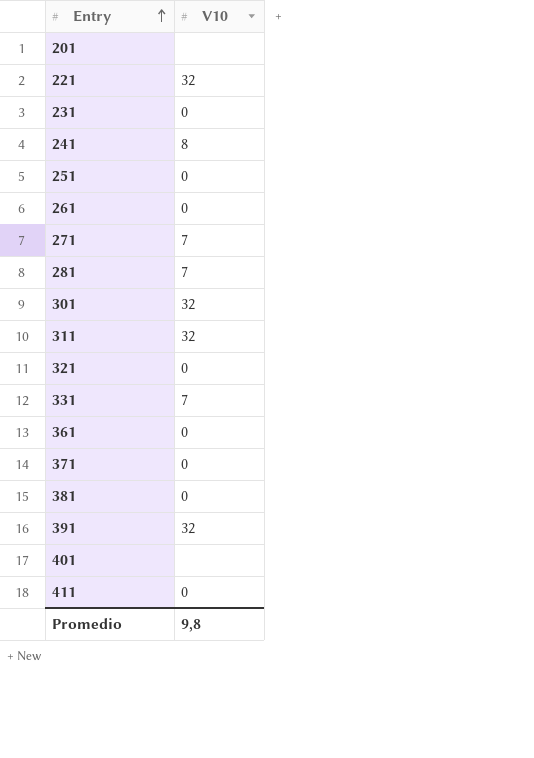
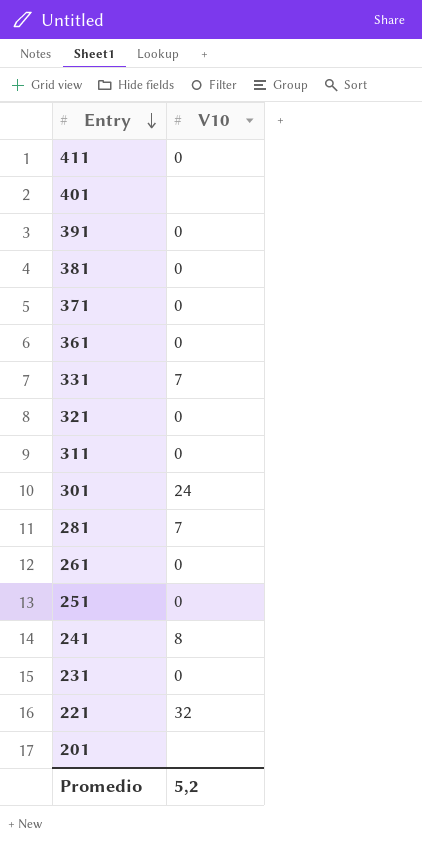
row order: Entry ascending -> Entry descending
row 271: 7 -> none
391 | V10: 32 -> 0
311 | V10: 32 -> 0
301 | V10: 32 -> 24
Promedio | V10: 9,8 -> 5,2

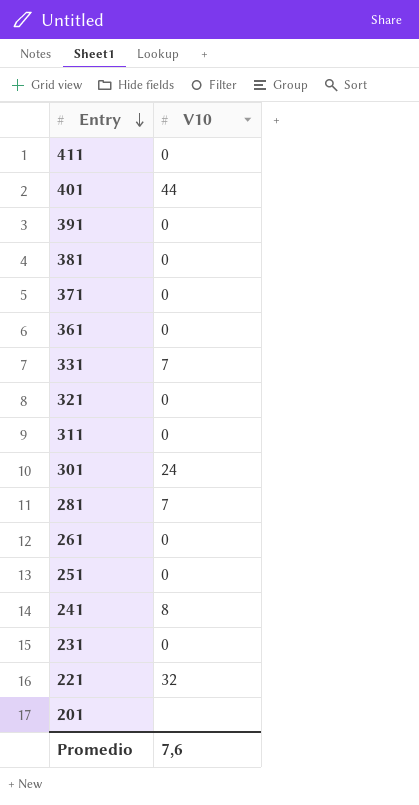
401 | V10: none -> 44
Promedio | V10: 5,2 -> 7,6

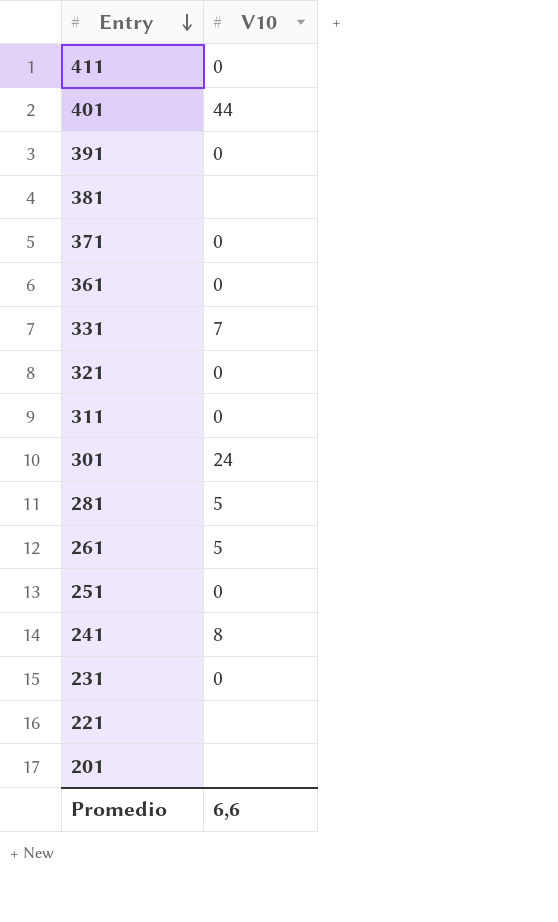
381 | V10: 0 -> none
281 | V10: 7 -> 5
261 | V10: 0 -> 5
221 | V10: 32 -> none
Promedio | V10: 7,6 -> 6,6

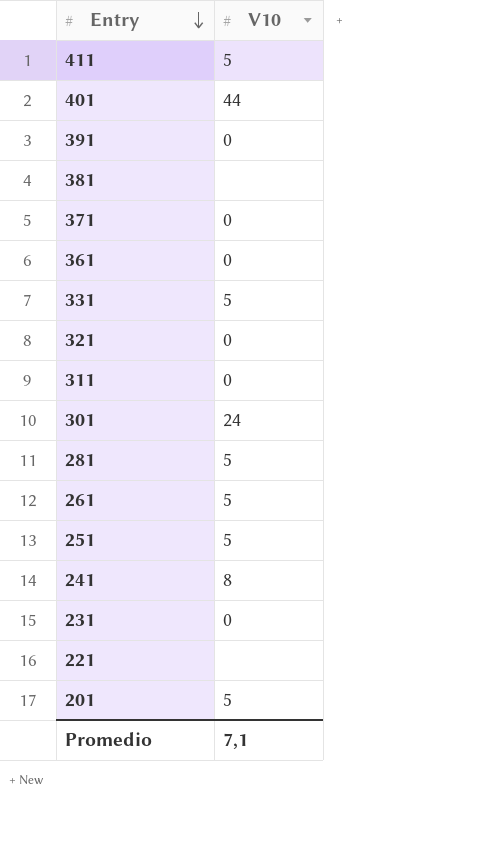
411 | V10: 0 -> 5
331 | V10: 7 -> 5
251 | V10: 0 -> 5
201 | V10: none -> 5
Promedio | V10: 6,6 -> 7,1

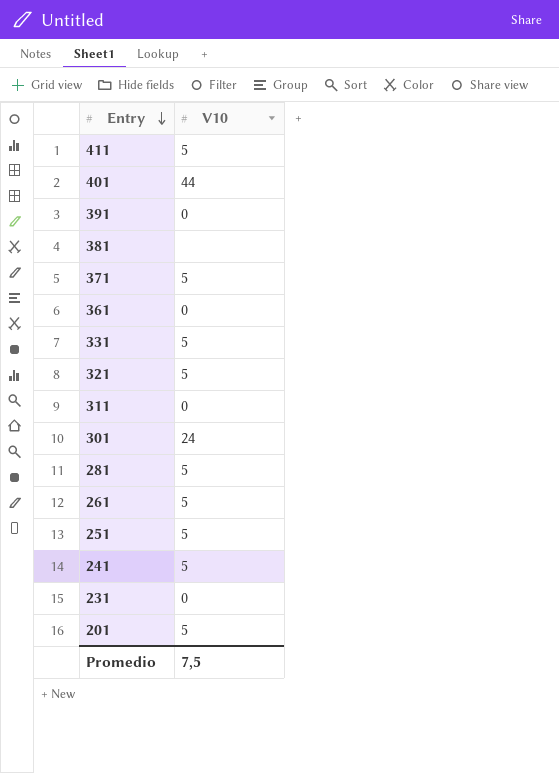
row 221: none -> none
371 | V10: 0 -> 5
321 | V10: 0 -> 5
241 | V10: 8 -> 5
Promedio | V10: 7,1 -> 7,5

